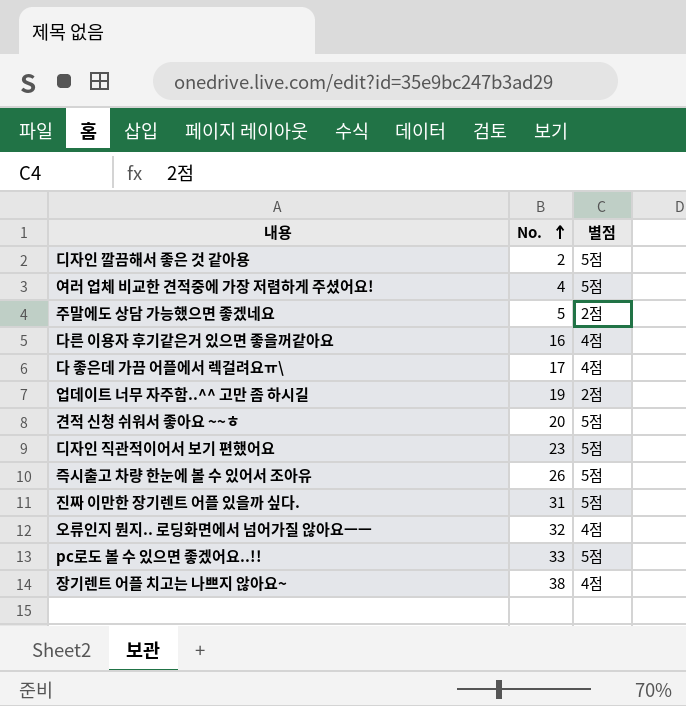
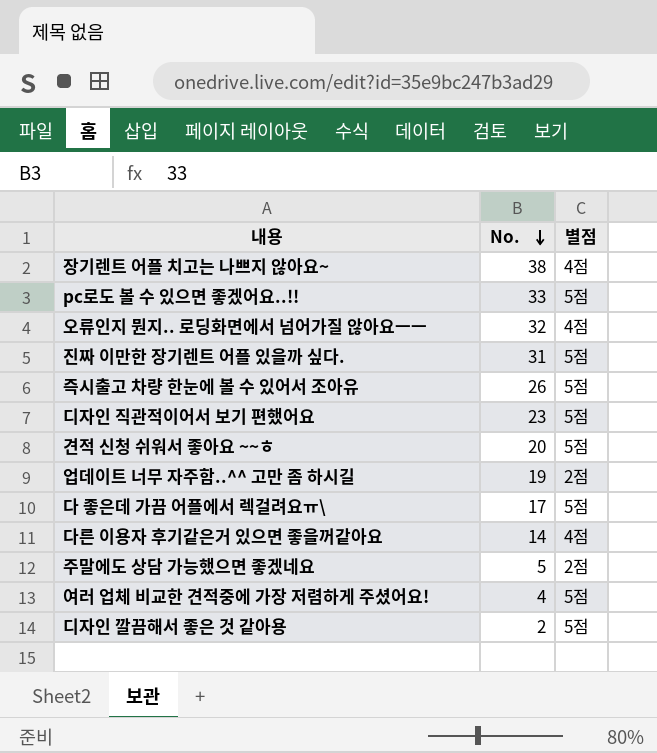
row order: No. ascending -> No. descending
다 좋은데 가끔 어플에서 렉걸려요ㅠ\ | 별점: 4점 -> 5점
다른 이용자 후기같은거 있으면 좋을꺼같아요 | No.: 16 -> 14

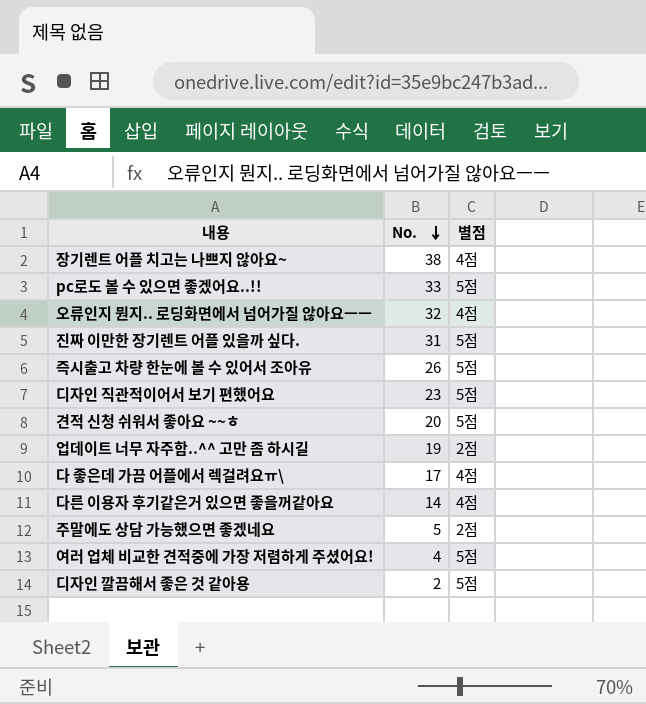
다 좋은데 가끔 어플에서 렉걸려요ㅠ\ | 별점: 5점 -> 4점

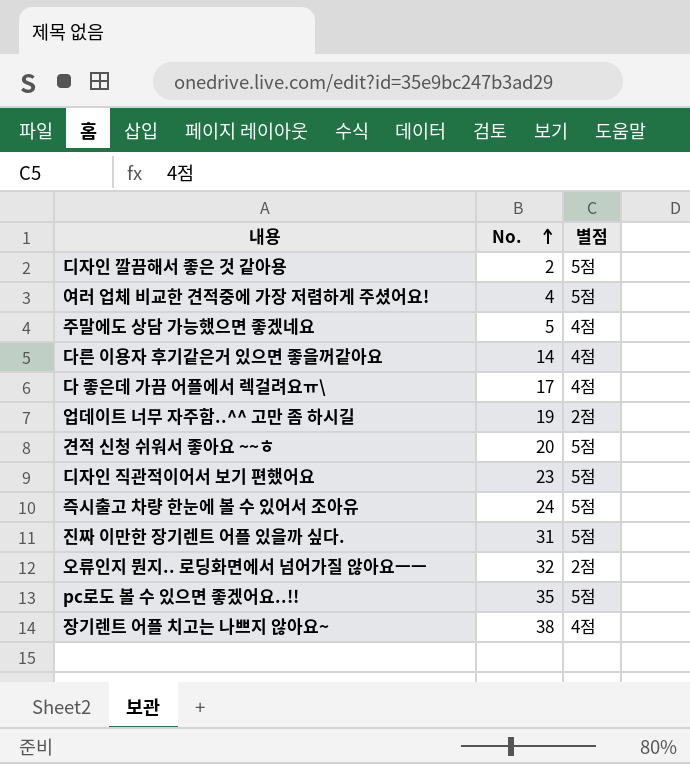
row order: No. descending -> No. ascending
주말에도 상담 가능했으면 좋겠네요 | 별점: 2점 -> 4점
즉시출고 차량 한눈에 볼 수 있어서 조아유 | No.: 26 -> 24
오류인지 뭔지.. 로딩화면에서 넘어가질 않아요ㅡㅡ | 별점: 4점 -> 2점
pc로도 볼 수 있으면 좋겠어요..!! | No.: 33 -> 35

